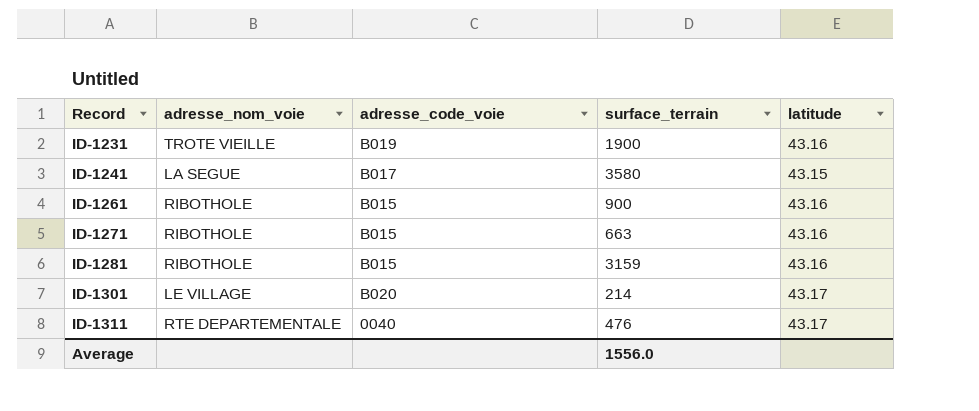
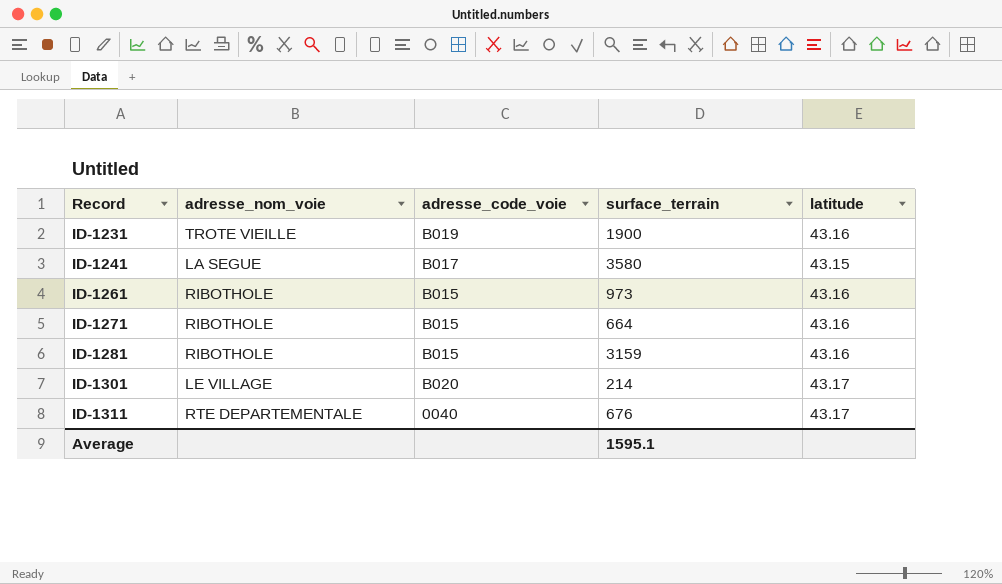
ID-1261 | surface_terrain: 900 -> 973
ID-1271 | surface_terrain: 663 -> 664
ID-1311 | surface_terrain: 476 -> 676
Average | surface_terrain: 1556.0 -> 1595.1

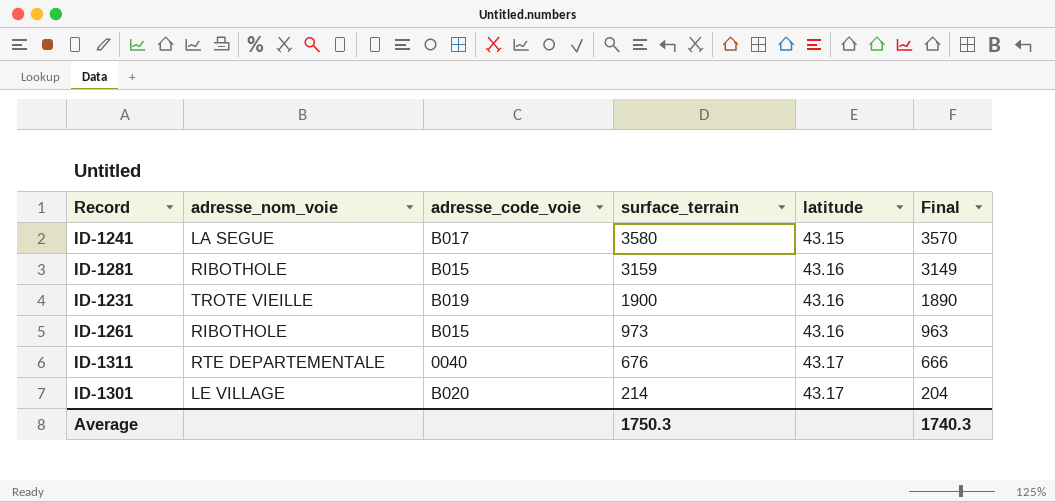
row order: Record ascending -> surface_terrain descending
column Final | formula: none -> [surface_terrain] - 10
row ID-1271: RIBOTHOLE | B015 | 664 | 43.16 -> none
Average | surface_terrain: 1595.1 -> 1750.3

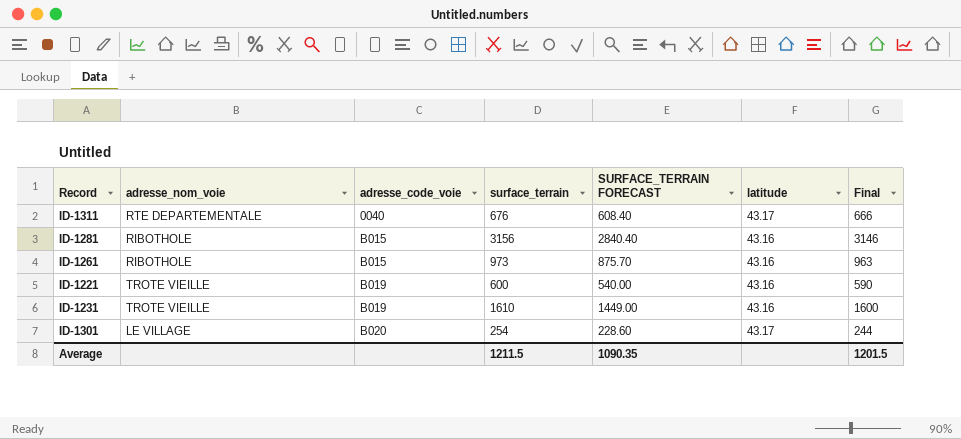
row order: surface_terrain descending -> adresse_code_voie ascending
column SURFACE_TERRAIN FORECAST | formula: none -> [surface_terrain] * 0.9
row ID-1241: LA SEGUE | B017 | 3580 | 43.15 | 3570 -> none
ID-1281 | surface_terrain: 3159 -> 3156
ID-1281 | Final: 3149 -> 3146
row ID-1221: none -> TROTE VIEILLE | B019 | 600 | 540.00 | 43.16 | 590
ID-1231 | surface_terrain: 1900 -> 1610
ID-1231 | Final: 1890 -> 1600
ID-1301 | surface_terrain: 214 -> 254
ID-1301 | Final: 204 -> 244
Average | surface_terrain: 1750.3 -> 1211.5
Average | Final: 1740.3 -> 1201.5

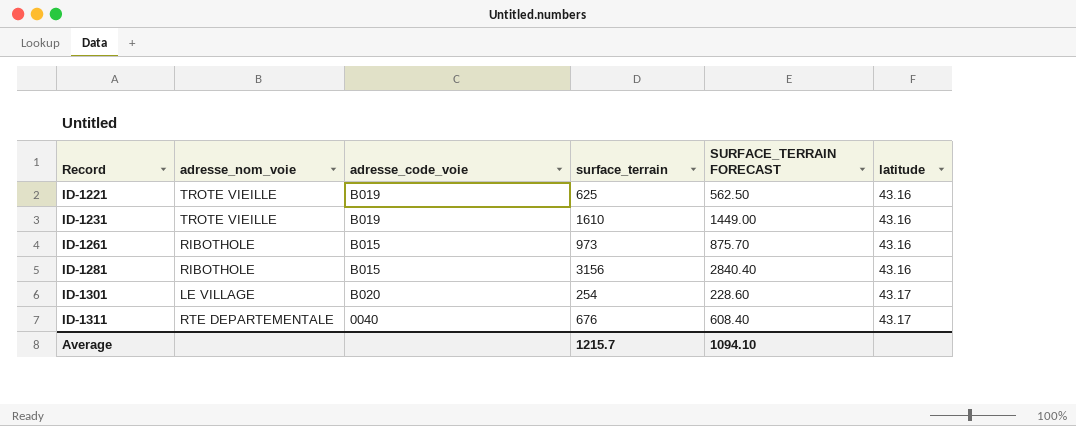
row order: adresse_code_voie ascending -> Record ascending
column Final | formula: [surface_terrain] - 10 -> none
ID-1221 | surface_terrain: 600 -> 625
ID-1221 | SURFACE_TERRAIN FORECAST: 540.00 -> 562.50
Average | surface_terrain: 1211.5 -> 1215.7
Average | SURFACE_TERRAIN FORECAST: 1090.35 -> 1094.10

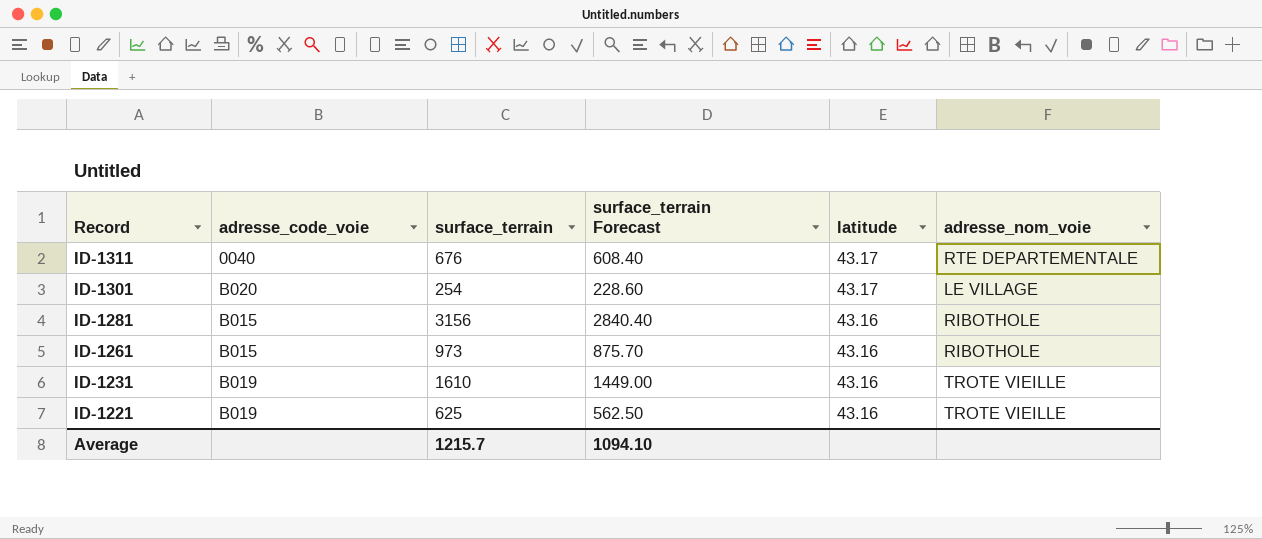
row order: Record ascending -> Record descending
column name: SURFACE_TERRAIN FORECAST -> surface_terrain Forecast
column adresse_nom_voie | position: 2 -> 6

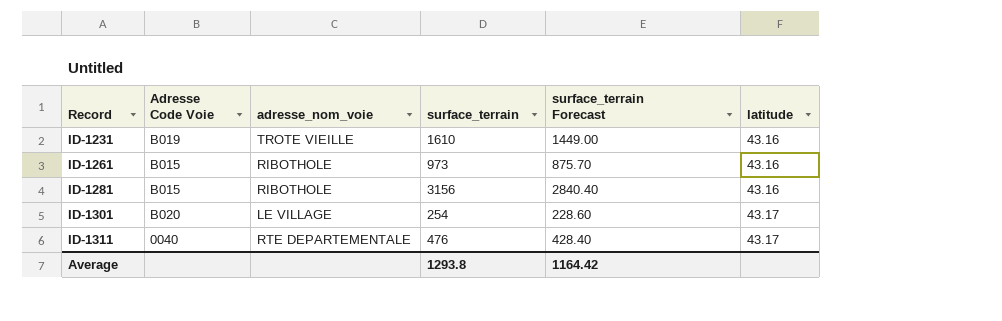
row order: Record descending -> Record ascending
column name: adresse_code_voie -> Adresse Code Voie
column adresse_nom_voie | position: 6 -> 3
row ID-1221: B019 | 625 | 562.50 | 43.16 | TROTE VIEILLE -> none
ID-1311 | surface_terrain: 676 -> 476
ID-1311 | surface_terrain Forecast: 608.40 -> 428.40
Average | surface_terrain: 1215.7 -> 1293.8
Average | surface_terrain Forecast: 1094.10 -> 1164.42

